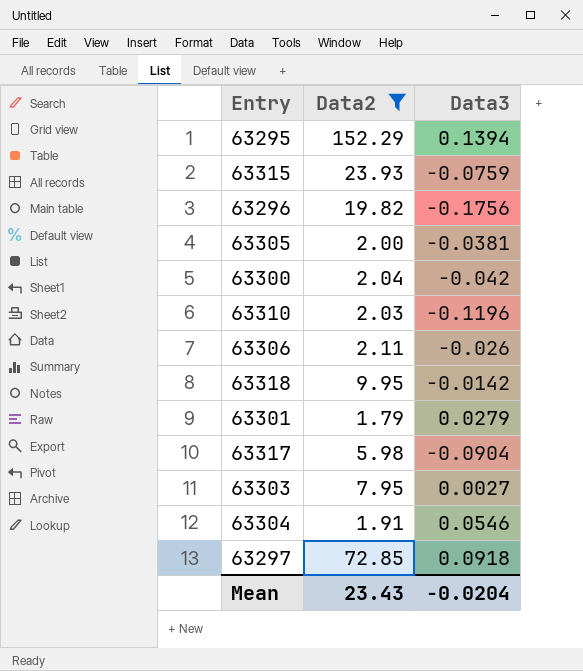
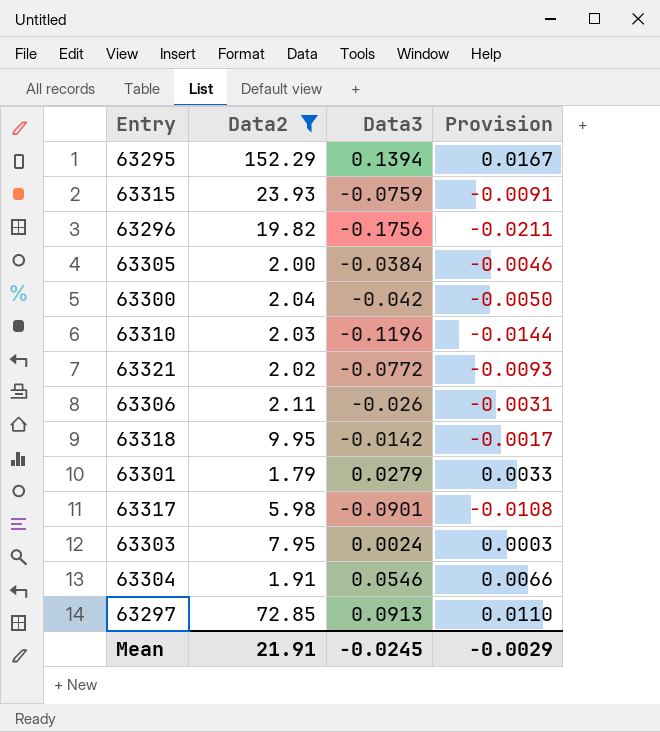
column Provision | formula: none -> [Data3] * 0.12
63305 | Data3: -0.0381 -> -0.0384
row 63321: none -> 2.02 | -0.0772 | -0.0093
63317 | Data3: -0.0904 -> -0.0901
63303 | Data3: 0.0027 -> 0.0024
63297 | Data3: 0.0918 -> 0.0913
Mean | Data2: 23.43 -> 21.91
Mean | Data3: -0.0204 -> -0.0245

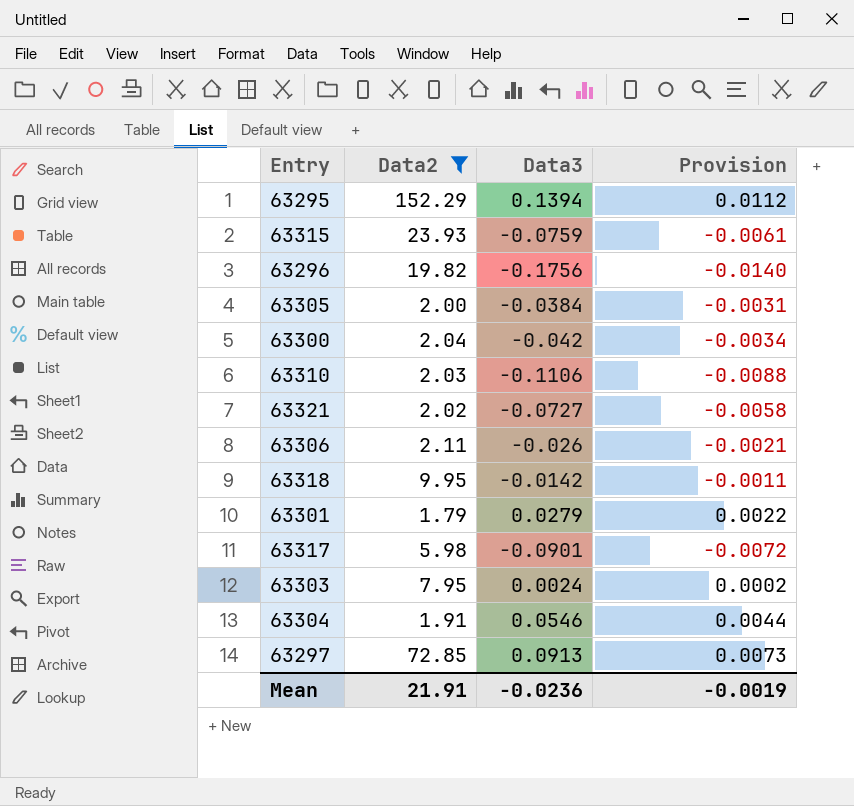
column Provision | formula: [Data3] * 0.12 -> [Data3] * 0.08
63310 | Data3: -0.1196 -> -0.1106
63321 | Data3: -0.0772 -> -0.0727
Mean | Data3: -0.0245 -> -0.0236
Mean | Provision: -0.0029 -> -0.0019

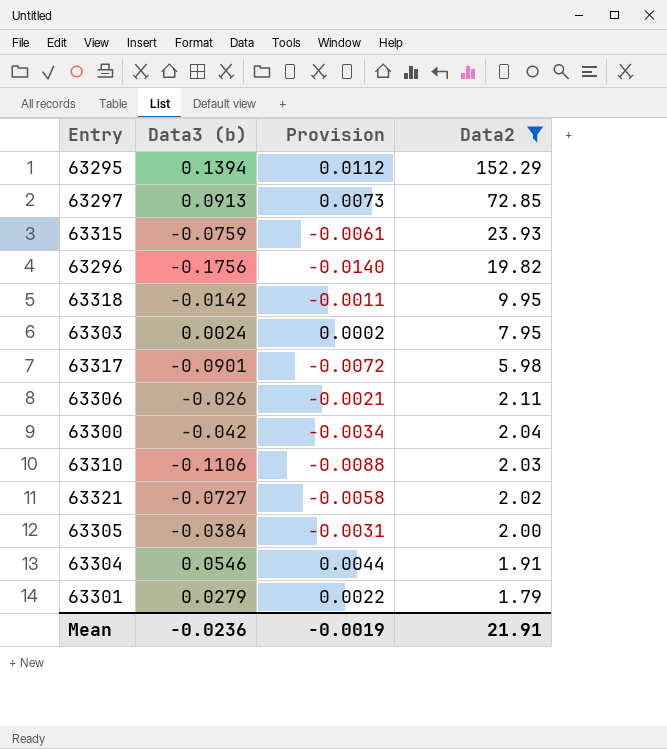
row order: none -> Data2 descending
column name: Data3 -> Data3 (b)
column Data2 | position: 2 -> 4

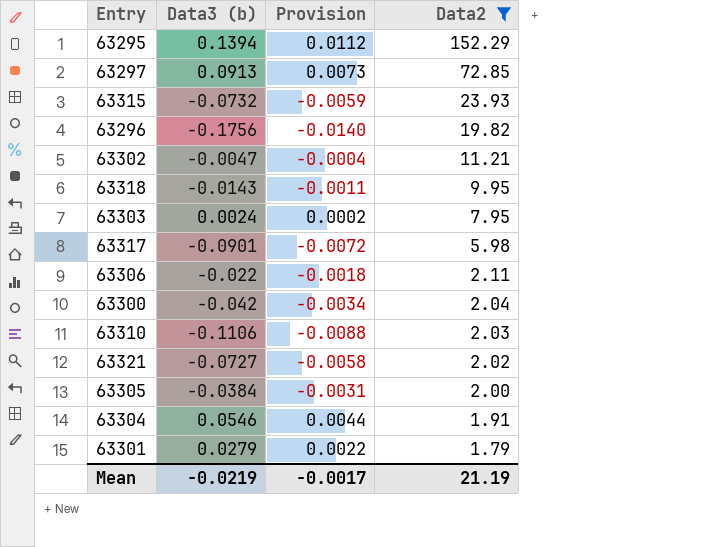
63315 | Data3 (b): -0.0759 -> -0.0732
63315 | Provision: -0.0061 -> -0.0059
row 63302: none -> -0.0047 | -0.0004 | 11.21
63318 | Data3 (b): -0.0142 -> -0.0143
63306 | Data3 (b): -0.026 -> -0.022
63306 | Provision: -0.0021 -> -0.0018
Mean | Data3 (b): -0.0236 -> -0.0219
Mean | Provision: -0.0019 -> -0.0017
Mean | Data2: 21.91 -> 21.19

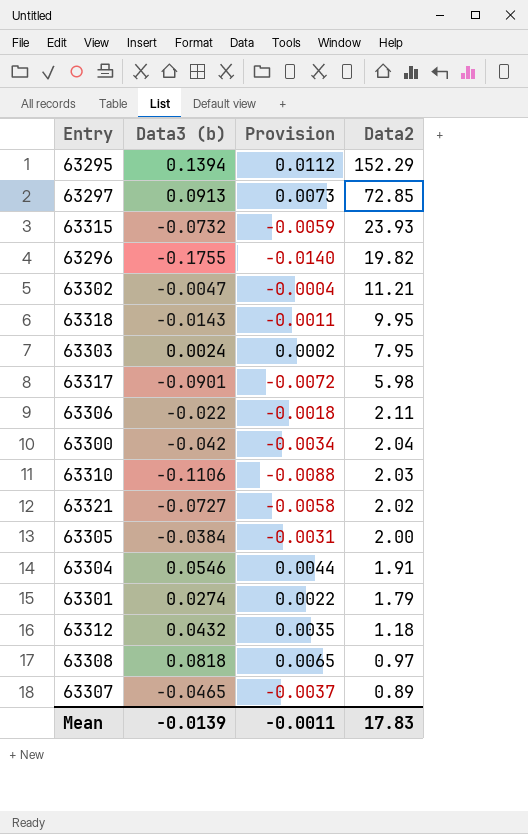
filter: Data2 >= 1.79 -> none
63296 | Data3 (b): -0.1756 -> -0.1755
63301 | Data3 (b): 0.0279 -> 0.0274
Mean | Data3 (b): -0.0219 -> -0.0139
Mean | Provision: -0.0017 -> -0.0011
Mean | Data2: 21.19 -> 17.83

